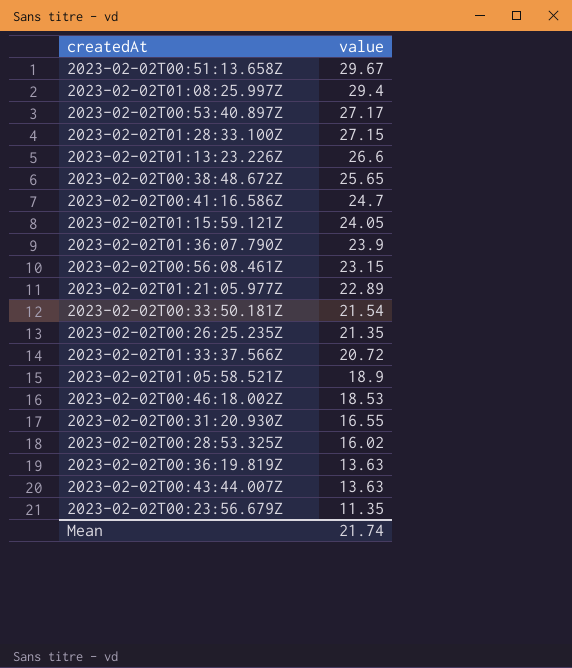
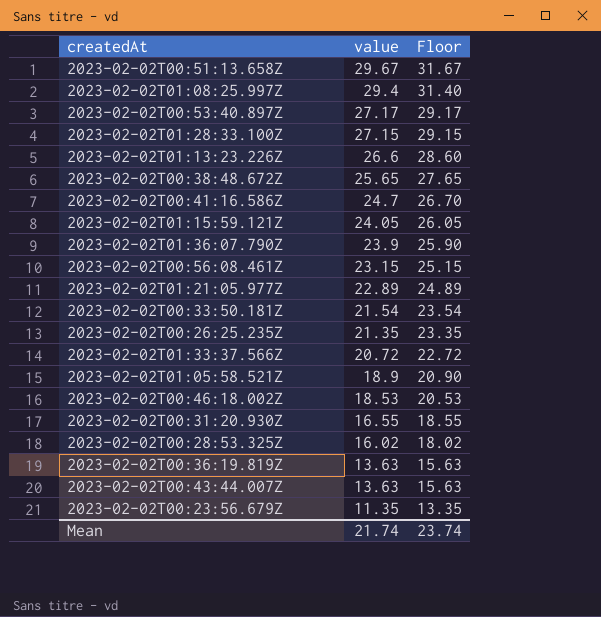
column Floor | formula: none -> [value] + 2

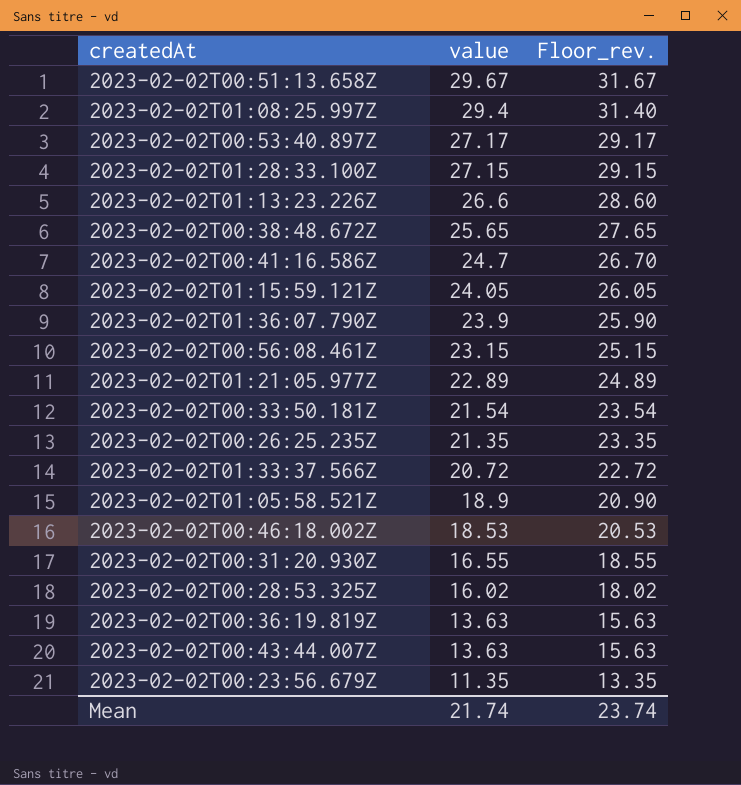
column name: Floor -> Floor_rev.

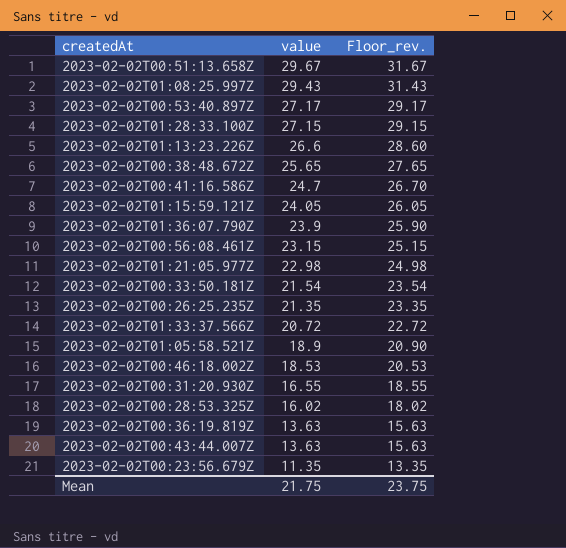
2023-02-02T01:08:25.997Z | value: 29.4 -> 29.43
2023-02-02T01:08:25.997Z | Floor_rev.: 31.40 -> 31.43
2023-02-02T01:21:05.977Z | value: 22.89 -> 22.98
2023-02-02T01:21:05.977Z | Floor_rev.: 24.89 -> 24.98
Mean | value: 21.74 -> 21.75
Mean | Floor_rev.: 23.74 -> 23.75

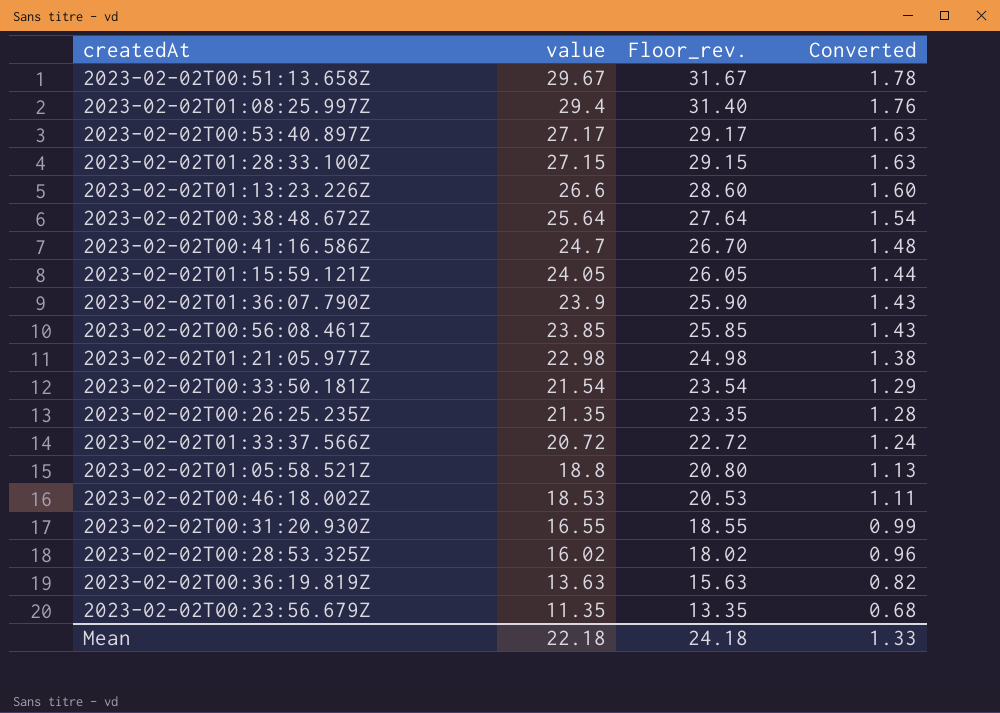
column Converted | formula: none -> [value] * 0.06
row 2023-02-02T00:43:44.007Z: 13.63 | 15.63 -> none
2023-02-02T01:08:25.997Z | value: 29.43 -> 29.4
2023-02-02T01:08:25.997Z | Floor_rev.: 31.43 -> 31.40
2023-02-02T00:38:48.672Z | value: 25.65 -> 25.64
2023-02-02T00:38:48.672Z | Floor_rev.: 27.65 -> 27.64
2023-02-02T00:56:08.461Z | value: 23.15 -> 23.85
2023-02-02T00:56:08.461Z | Floor_rev.: 25.15 -> 25.85
2023-02-02T01:05:58.521Z | value: 18.9 -> 18.8
2023-02-02T01:05:58.521Z | Floor_rev.: 20.90 -> 20.80
Mean | value: 21.75 -> 22.18
Mean | Floor_rev.: 23.75 -> 24.18

